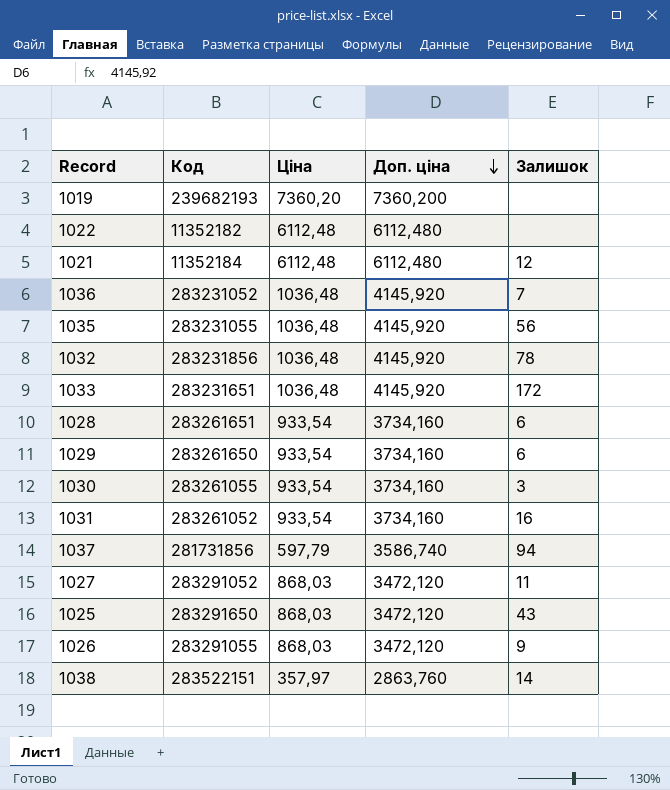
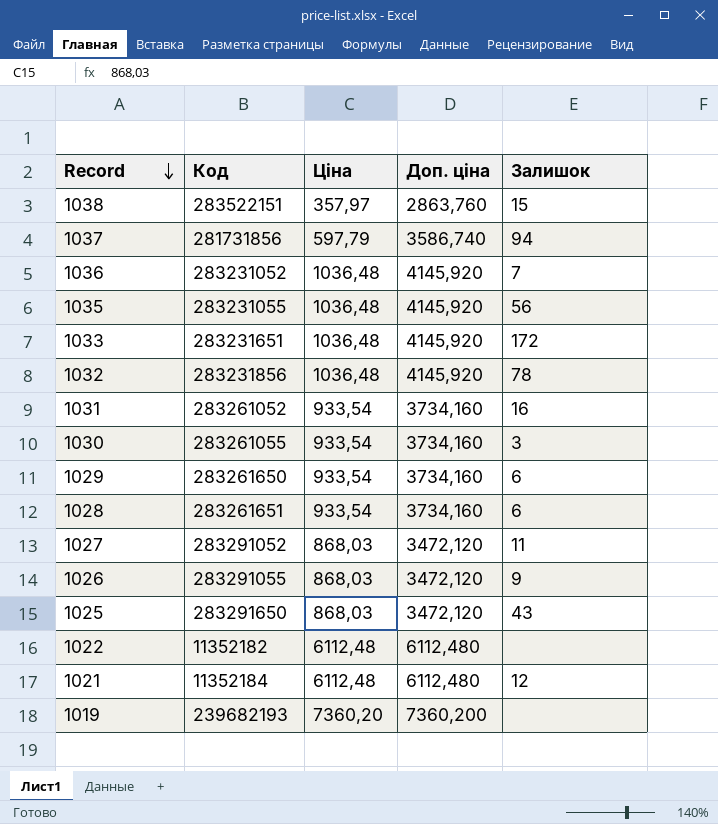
row order: Доп. ціна descending -> Record descending
1038 | Залишок: 14 -> 15

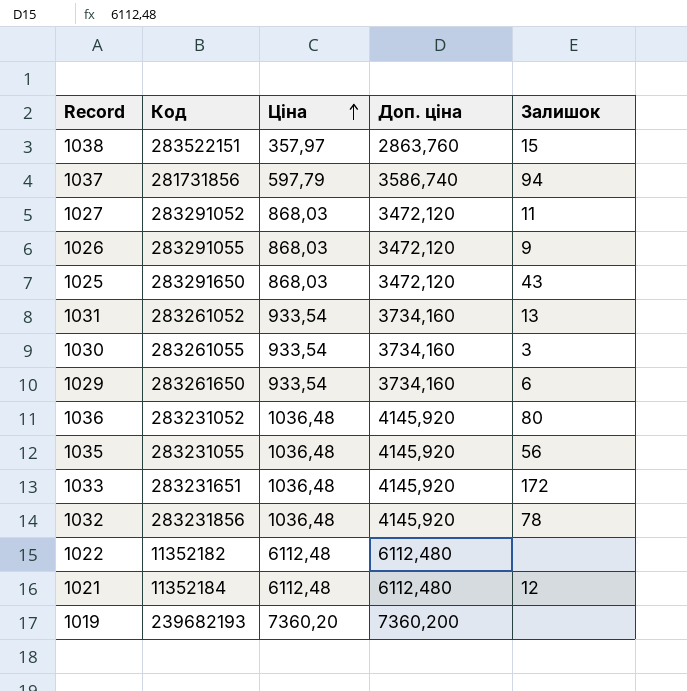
row order: Record descending -> Ціна ascending
row 1028: 283261651 | 933,54 | 3734,160 | 6 -> none
1031 | Залишок: 16 -> 13
1036 | Залишок: 7 -> 80

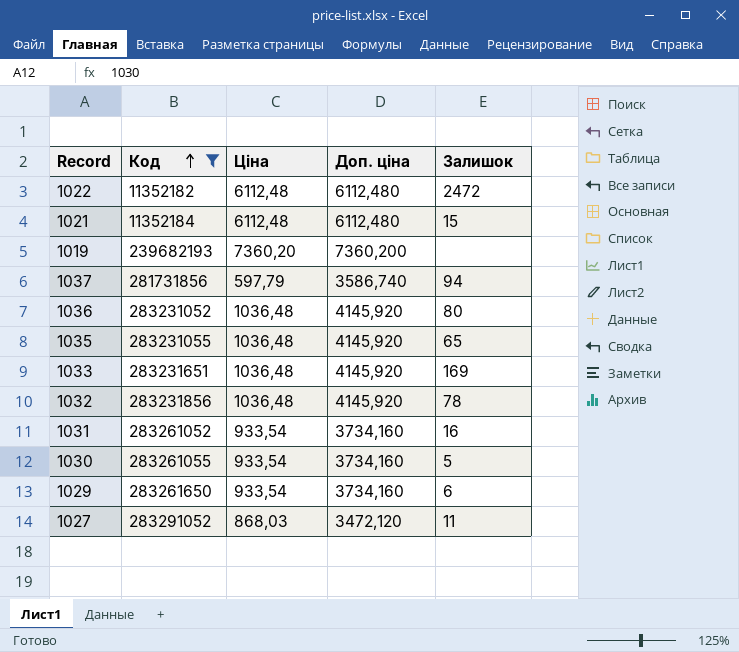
filter: none -> Код <= 283291052
row order: Ціна ascending -> Код ascending
1022 | Залишок: none -> 2472
1021 | Залишок: 12 -> 15
1035 | Залишок: 56 -> 65
1033 | Залишок: 172 -> 169
1031 | Залишок: 13 -> 16
1030 | Залишок: 3 -> 5

